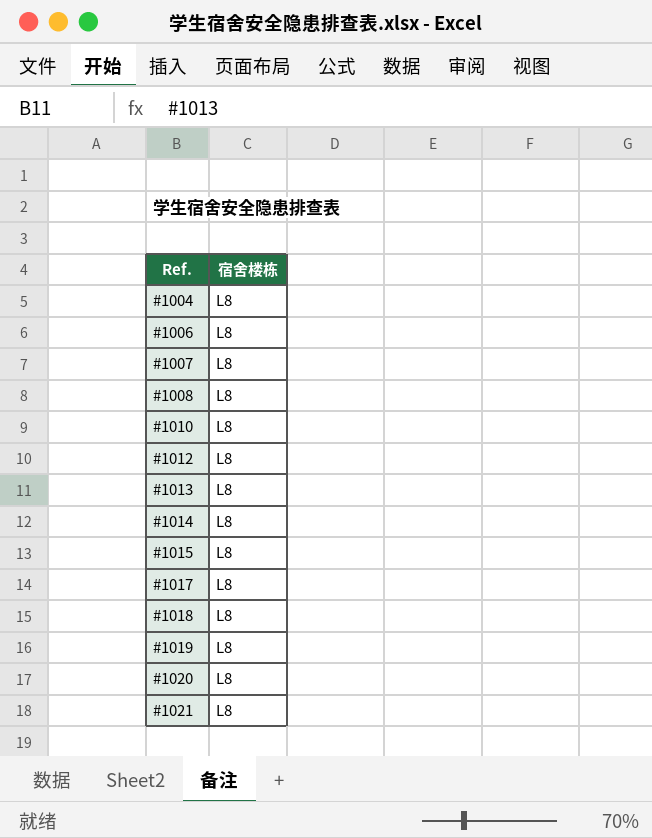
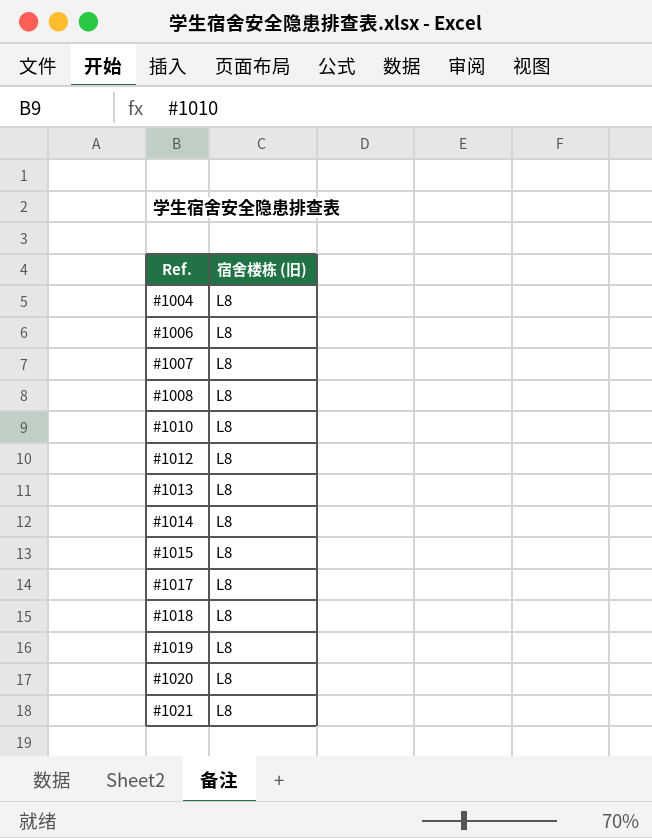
column name: 宿舍楼栋 -> 宿舍楼栋 (旧)

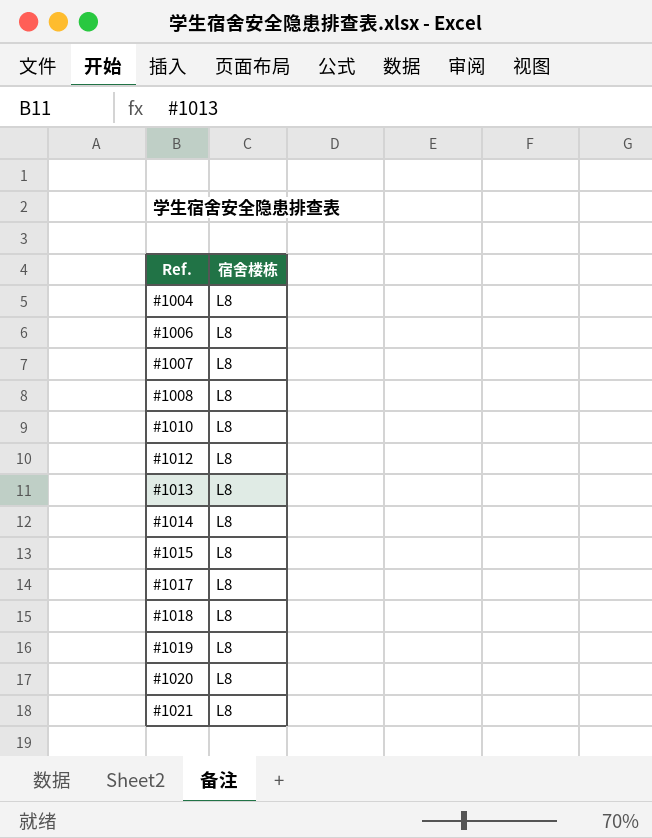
column name: 宿舍楼栋 (旧) -> 宿舍楼栋

